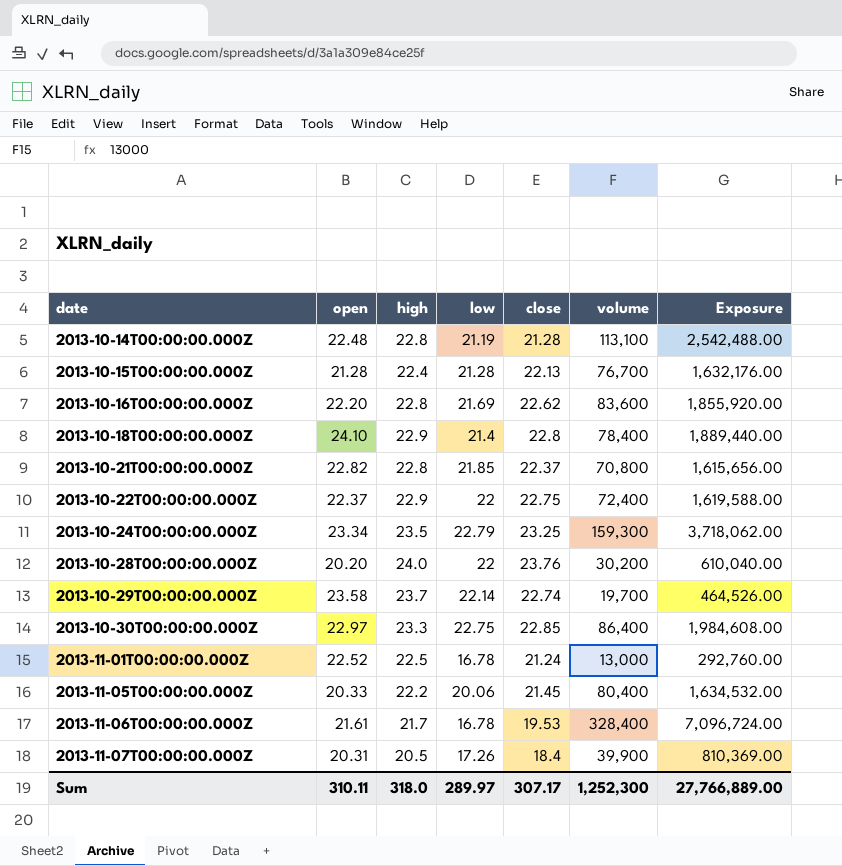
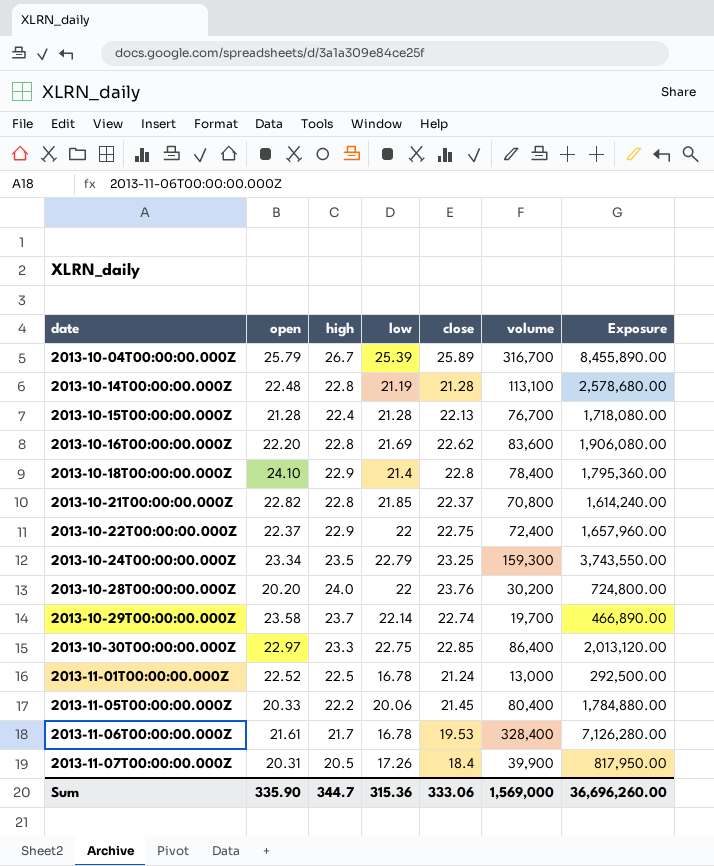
column Exposure | formula: [open] * [volume] -> [high] * [volume]
row 2013-10-04T00:00:00.000Z: none -> 25.79 | 26.7 | 25.39 | 25.89 | 316,700 | 8,455,890.00
Sum | open: 310.11 -> 335.90
Sum | high: 318.0 -> 344.7
Sum | low: 289.97 -> 315.36
Sum | close: 307.17 -> 333.06
Sum | volume: 1,252,300 -> 1,569,000
Sum | Exposure: 27,766,889.00 -> 36,696,260.00

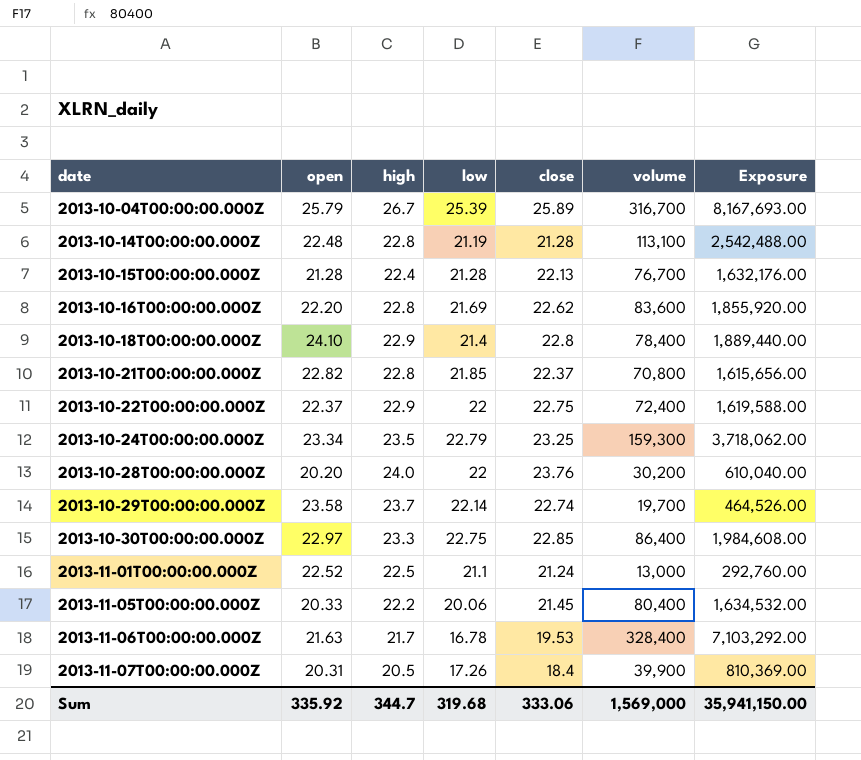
column Exposure | formula: [high] * [volume] -> [open] * [volume]
2013-11-01T00:00:00.000Z | low: 16.78 -> 21.1
2013-11-06T00:00:00.000Z | open: 21.61 -> 21.63
Sum | open: 335.90 -> 335.92
Sum | low: 315.36 -> 319.68
Sum | Exposure: 36,696,260.00 -> 35,941,150.00

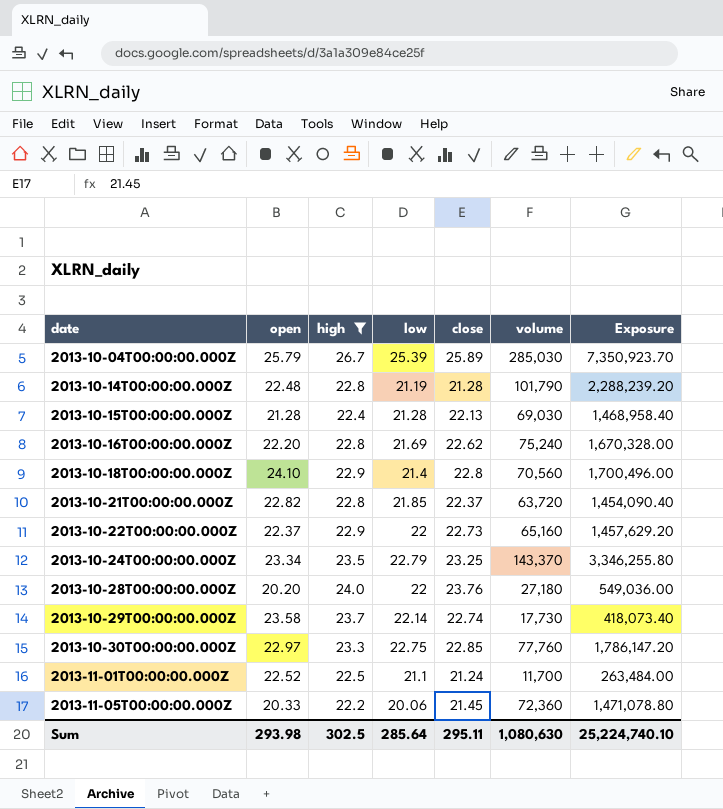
filter: none -> high >= 22.2
2013-10-04T00:00:00.000Z | volume: 316,700 -> 285,030
2013-10-04T00:00:00.000Z | Exposure: 8,167,693.00 -> 7,350,923.70
2013-10-14T00:00:00.000Z | volume: 113,100 -> 101,790
2013-10-14T00:00:00.000Z | Exposure: 2,542,488.00 -> 2,288,239.20
2013-10-15T00:00:00.000Z | volume: 76,700 -> 69,030
2013-10-15T00:00:00.000Z | Exposure: 1,632,176.00 -> 1,468,958.40
2013-10-16T00:00:00.000Z | volume: 83,600 -> 75,240
2013-10-16T00:00:00.000Z | Exposure: 1,855,920.00 -> 1,670,328.00
2013-10-18T00:00:00.000Z | volume: 78,400 -> 70,560
2013-10-18T00:00:00.000Z | Exposure: 1,889,440.00 -> 1,700,496.00
2013-10-21T00:00:00.000Z | volume: 70,800 -> 63,720
2013-10-21T00:00:00.000Z | Exposure: 1,615,656.00 -> 1,454,090.40
2013-10-22T00:00:00.000Z | close: 22.75 -> 22.73
2013-10-22T00:00:00.000Z | volume: 72,400 -> 65,160
2013-10-22T00:00:00.000Z | Exposure: 1,619,588.00 -> 1,457,629.20
2013-10-24T00:00:00.000Z | volume: 159,300 -> 143,370
2013-10-24T00:00:00.000Z | Exposure: 3,718,062.00 -> 3,346,255.80
2013-10-28T00:00:00.000Z | volume: 30,200 -> 27,180
2013-10-28T00:00:00.000Z | Exposure: 610,040.00 -> 549,036.00
2013-10-29T00:00:00.000Z | volume: 19,700 -> 17,730
2013-10-29T00:00:00.000Z | Exposure: 464,526.00 -> 418,073.40
2013-10-30T00:00:00.000Z | volume: 86,400 -> 77,760
2013-10-30T00:00:00.000Z | Exposure: 1,984,608.00 -> 1,786,147.20
2013-11-01T00:00:00.000Z | volume: 13,000 -> 11,700
2013-11-01T00:00:00.000Z | Exposure: 292,760.00 -> 263,484.00
2013-11-05T00:00:00.000Z | volume: 80,400 -> 72,360
2013-11-05T00:00:00.000Z | Exposure: 1,634,532.00 -> 1,471,078.80
Sum | open: 335.92 -> 293.98
Sum | high: 344.7 -> 302.5
Sum | low: 319.68 -> 285.64
Sum | close: 333.06 -> 295.11
Sum | volume: 1,569,000 -> 1,080,630
Sum | Exposure: 35,941,150.00 -> 25,224,740.10

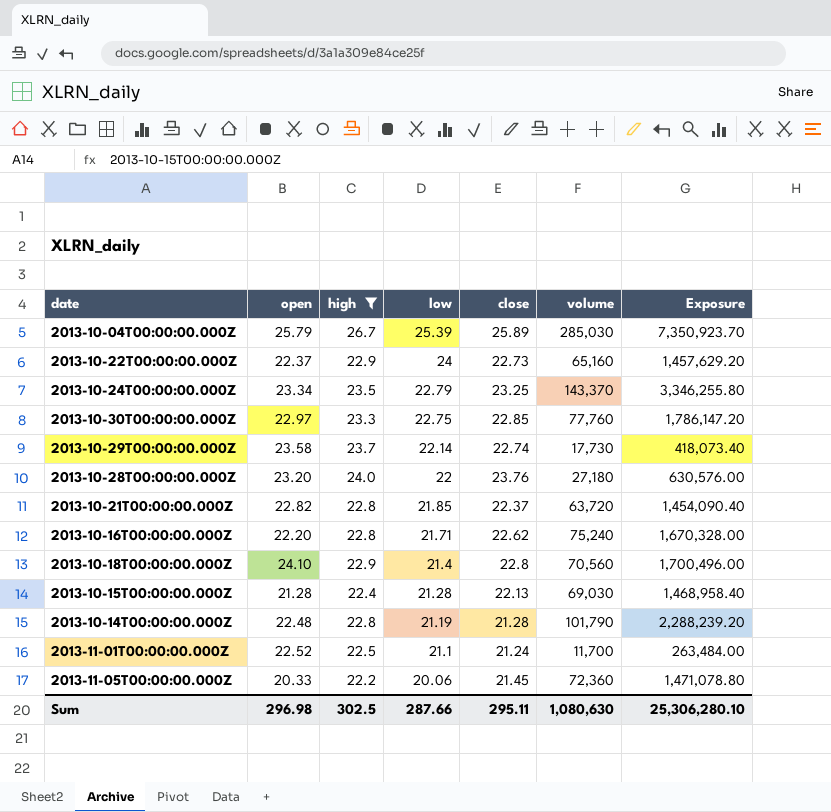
row order: date ascending -> low descending
2013-10-22T00:00:00.000Z | low: 22 -> 24
2013-10-28T00:00:00.000Z | open: 20.20 -> 23.20
2013-10-28T00:00:00.000Z | Exposure: 549,036.00 -> 630,576.00
2013-10-16T00:00:00.000Z | low: 21.69 -> 21.71
Sum | open: 293.98 -> 296.98
Sum | low: 285.64 -> 287.66
Sum | Exposure: 25,224,740.10 -> 25,306,280.10

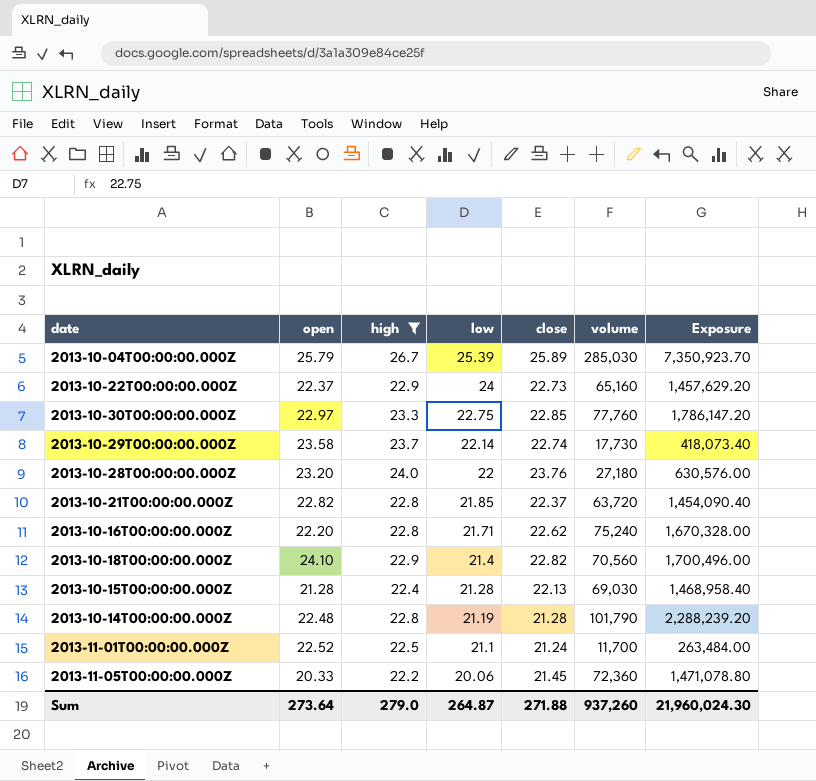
row 2013-10-24T00:00:00.000Z: 23.34 | 23.5 | 22.79 | 23.25 | 143,370 | 3,346,255.80 -> none
2013-10-18T00:00:00.000Z | close: 22.8 -> 22.82
Sum | open: 296.98 -> 273.64
Sum | high: 302.5 -> 279.0
Sum | low: 287.66 -> 264.87
Sum | close: 295.11 -> 271.88
Sum | volume: 1,080,630 -> 937,260
Sum | Exposure: 25,306,280.10 -> 21,960,024.30

